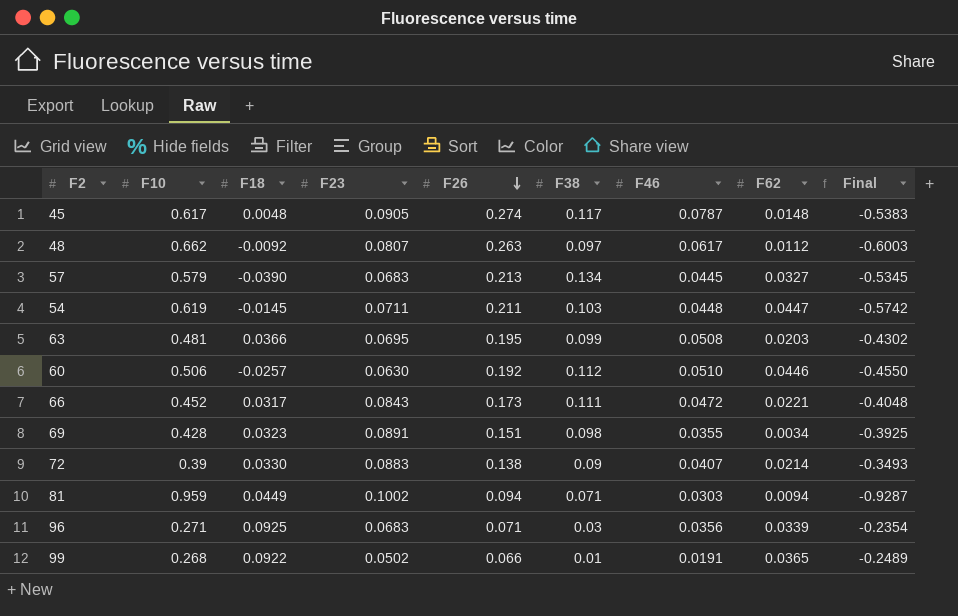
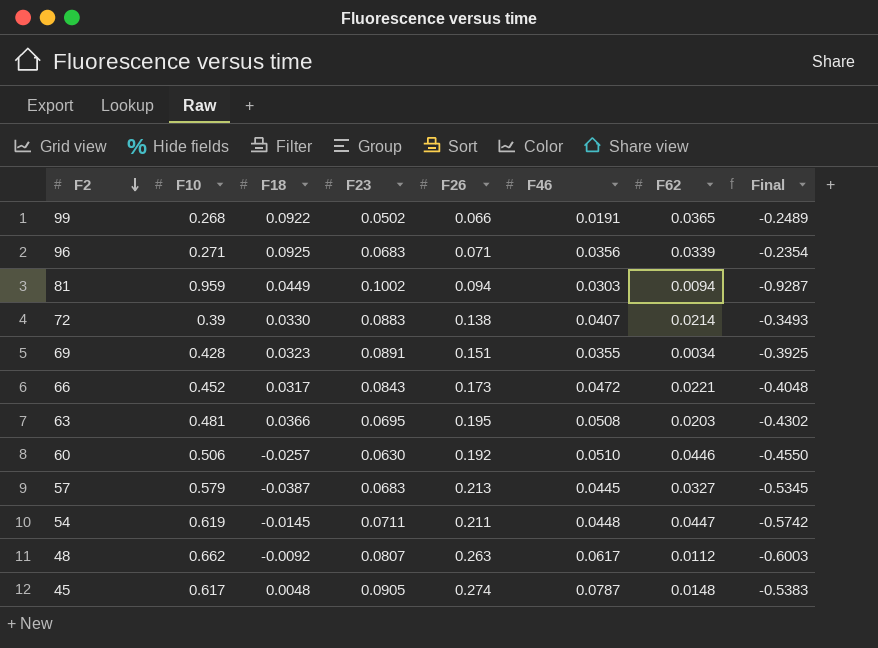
row order: F26 descending -> F2 descending
column F38 | position: 6 -> none
57 | F18: -0.0390 -> -0.0387

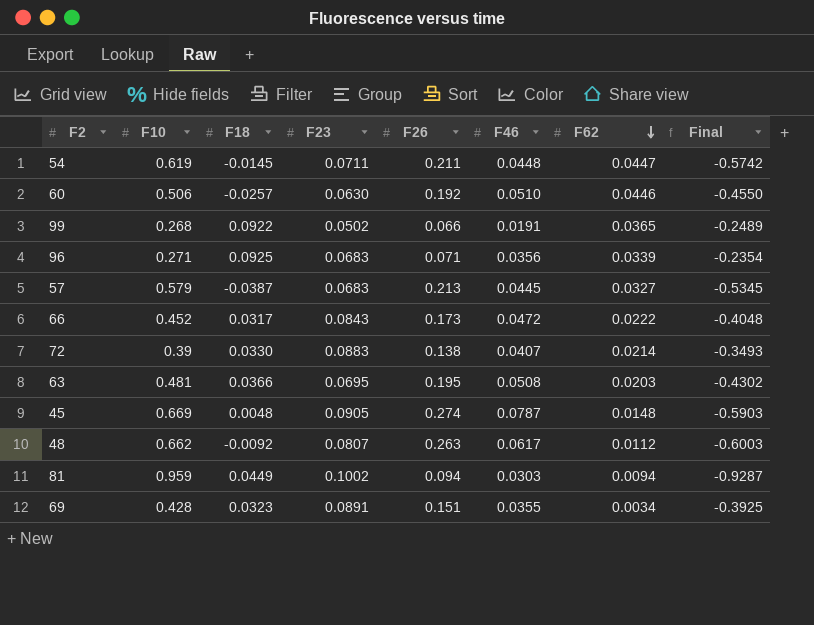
row order: F2 descending -> F62 descending
66 | F62: 0.0221 -> 0.0222
45 | F10: 0.617 -> 0.669
45 | Final: -0.5383 -> -0.5903

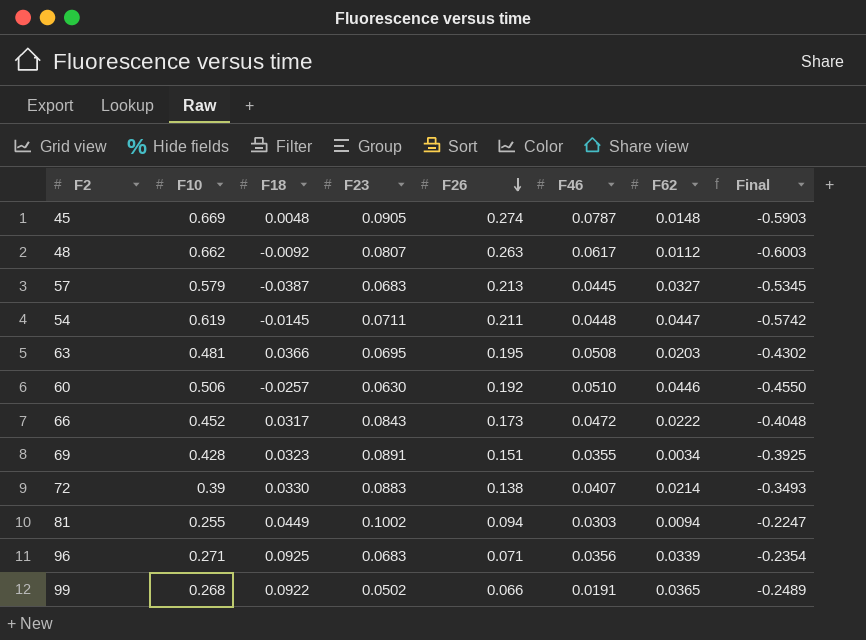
row order: F62 descending -> F26 descending
81 | F10: 0.959 -> 0.255
81 | Final: -0.9287 -> -0.2247

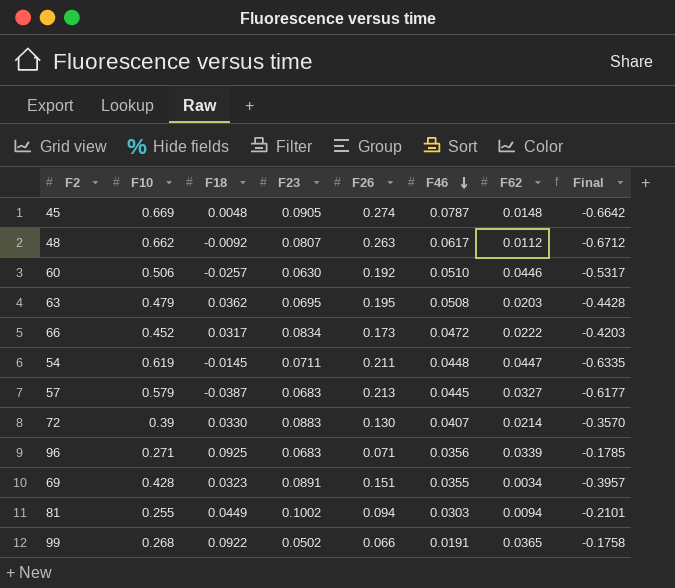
row order: F26 descending -> F46 descending
column Final | formula: [F46] - [F10] -> [F18] - [F10]
63 | F10: 0.481 -> 0.479
63 | F18: 0.0366 -> 0.0362
66 | F23: 0.0843 -> 0.0834
72 | F26: 0.138 -> 0.130

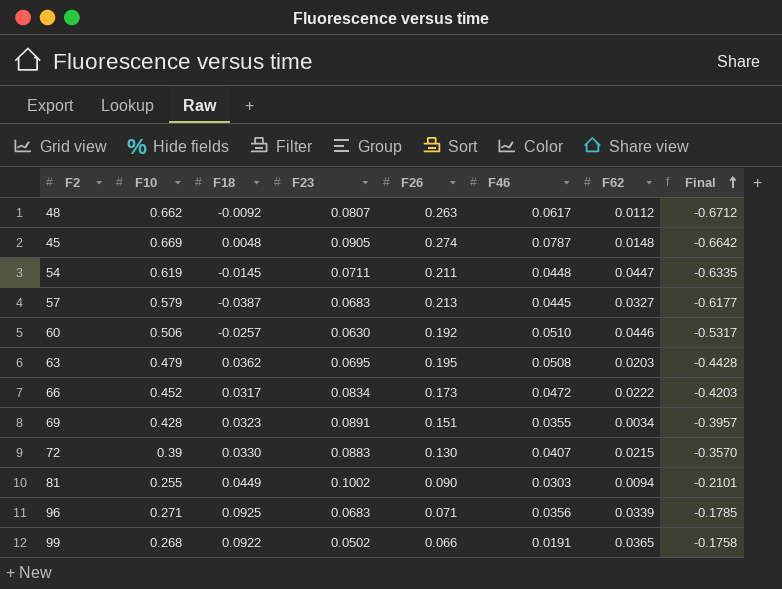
row order: F46 descending -> Final ascending
72 | F62: 0.0214 -> 0.0215
81 | F26: 0.094 -> 0.090

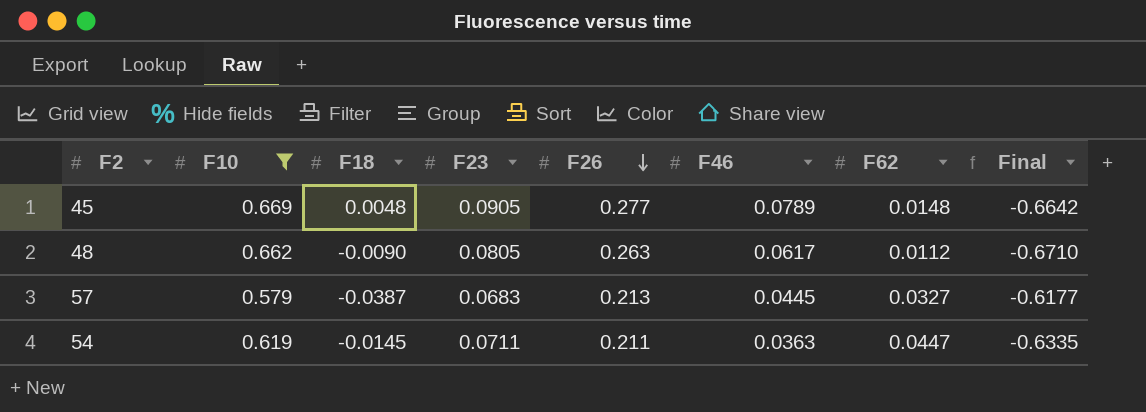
filter: none -> F10 >= 0.579
row order: Final ascending -> F26 descending
45 | F26: 0.274 -> 0.277
45 | F46: 0.0787 -> 0.0789
48 | F18: -0.0092 -> -0.0090
48 | F23: 0.0807 -> 0.0805
48 | Final: -0.6712 -> -0.6710
54 | F46: 0.0448 -> 0.0363

